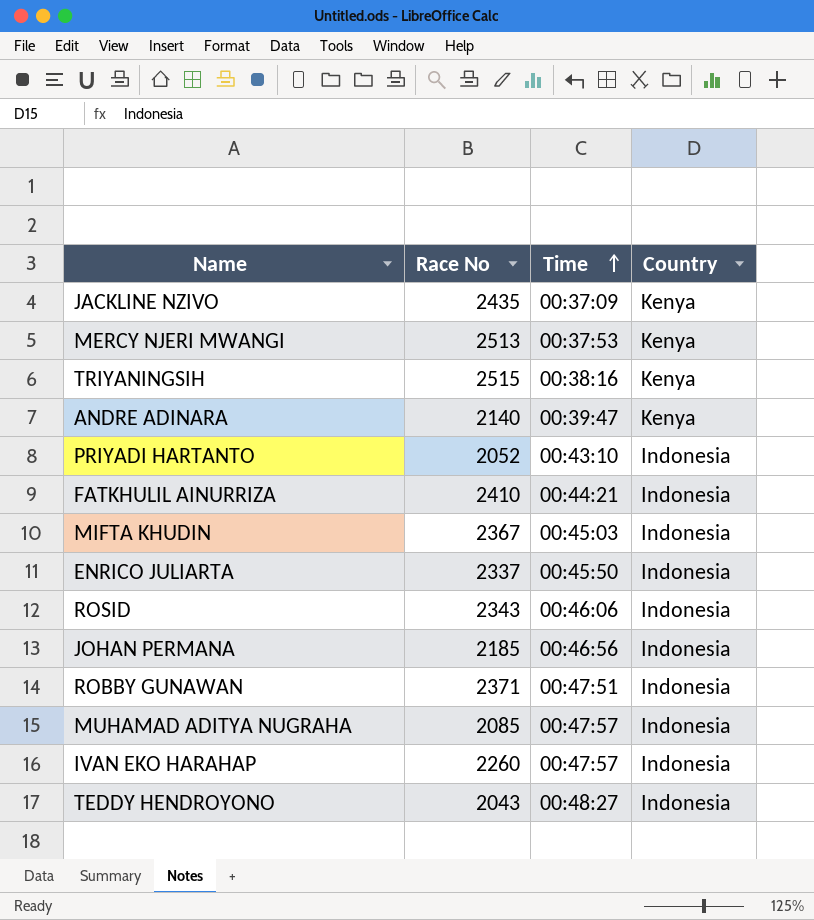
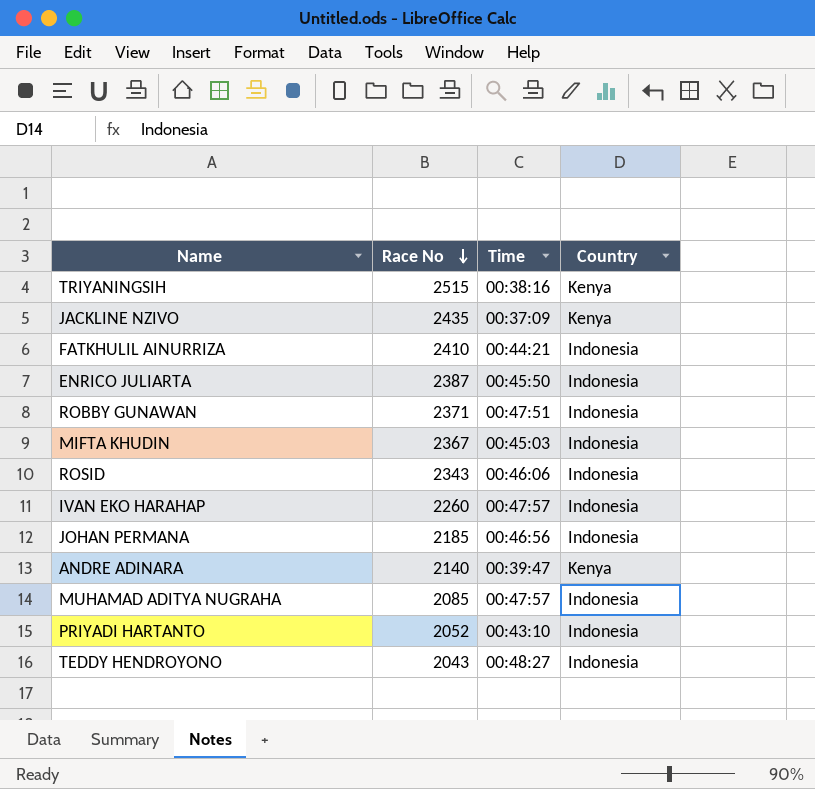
row order: Time ascending -> Race No descending
row MERCY NJERI MWANGI: 2513 | 00:37:53 | Kenya -> none
ENRICO JULIARTA | Race No: 2337 -> 2387

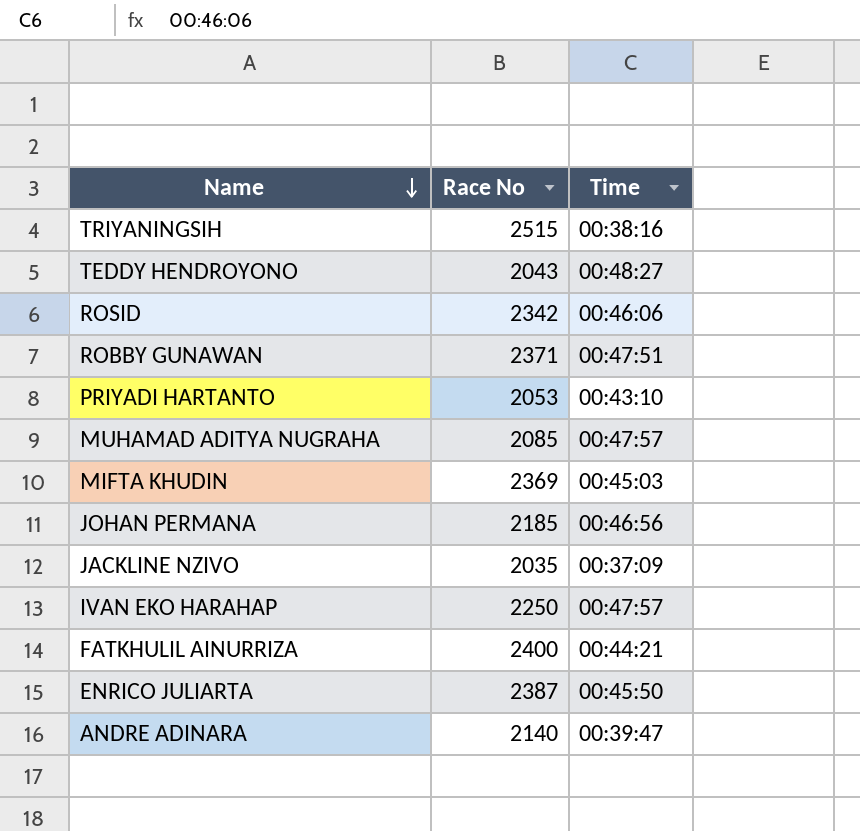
row order: Race No descending -> Name descending
column Country | position: 4 -> none
ROSID | Race No: 2343 -> 2342
PRIYADI HARTANTO | Race No: 2052 -> 2053
MIFTA KHUDIN | Race No: 2367 -> 2369
JACKLINE NZIVO | Race No: 2435 -> 2035
IVAN EKO HARAHAP | Race No: 2260 -> 2250
FATKHULIL AINURRIZA | Race No: 2410 -> 2400

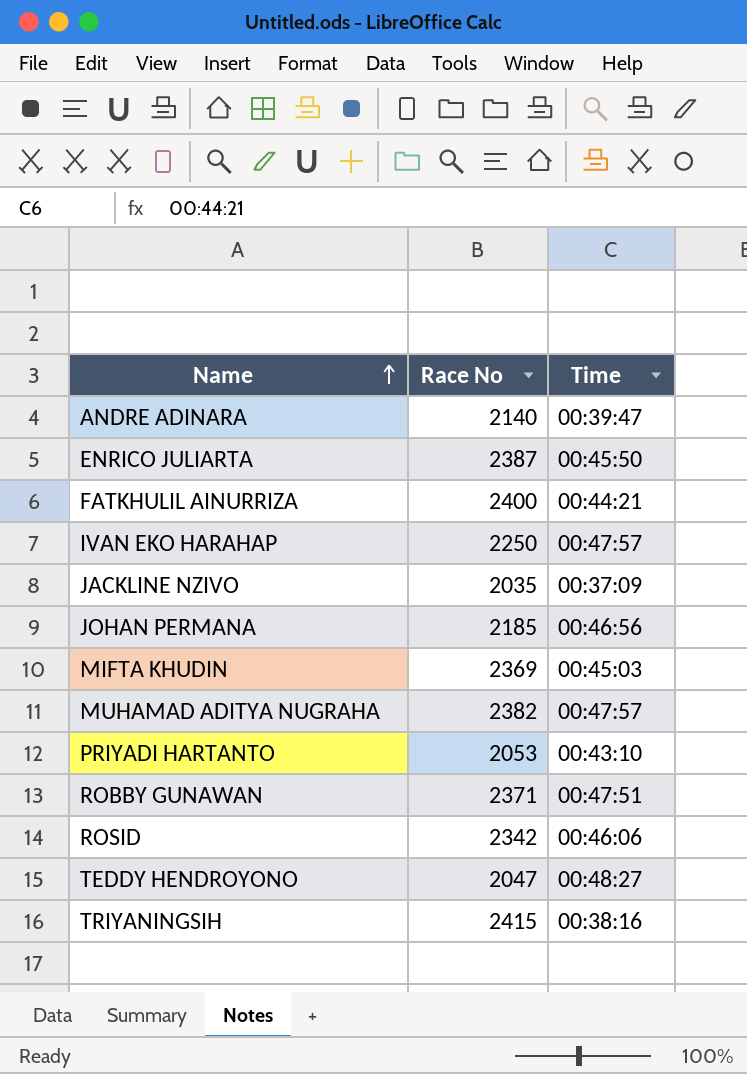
row order: Name descending -> Name ascending
MUHAMAD ADITYA NUGRAHA | Race No: 2085 -> 2382
TEDDY HENDROYONO | Race No: 2043 -> 2047
TRIYANINGSIH | Race No: 2515 -> 2415

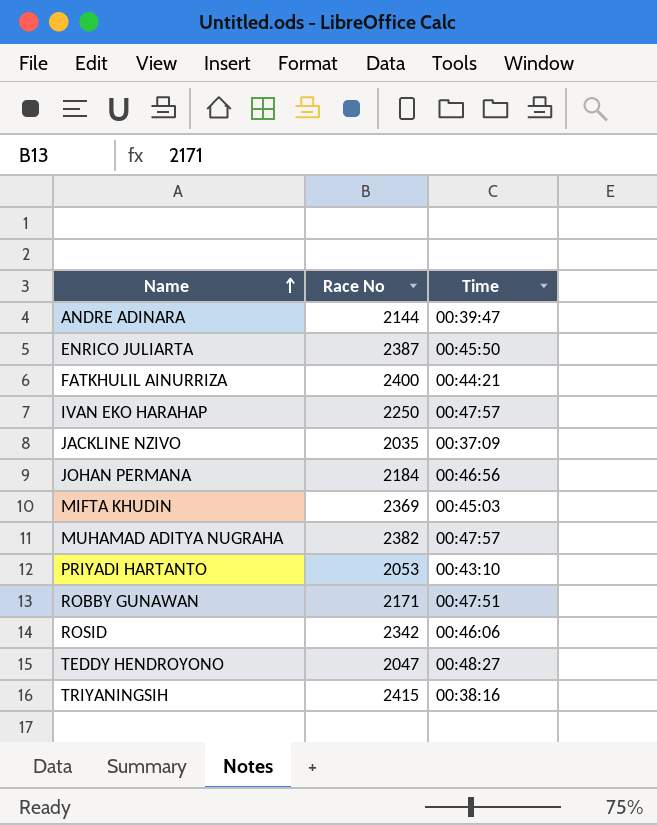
ANDRE ADINARA | Race No: 2140 -> 2144
JOHAN PERMANA | Race No: 2185 -> 2184
ROBBY GUNAWAN | Race No: 2371 -> 2171

